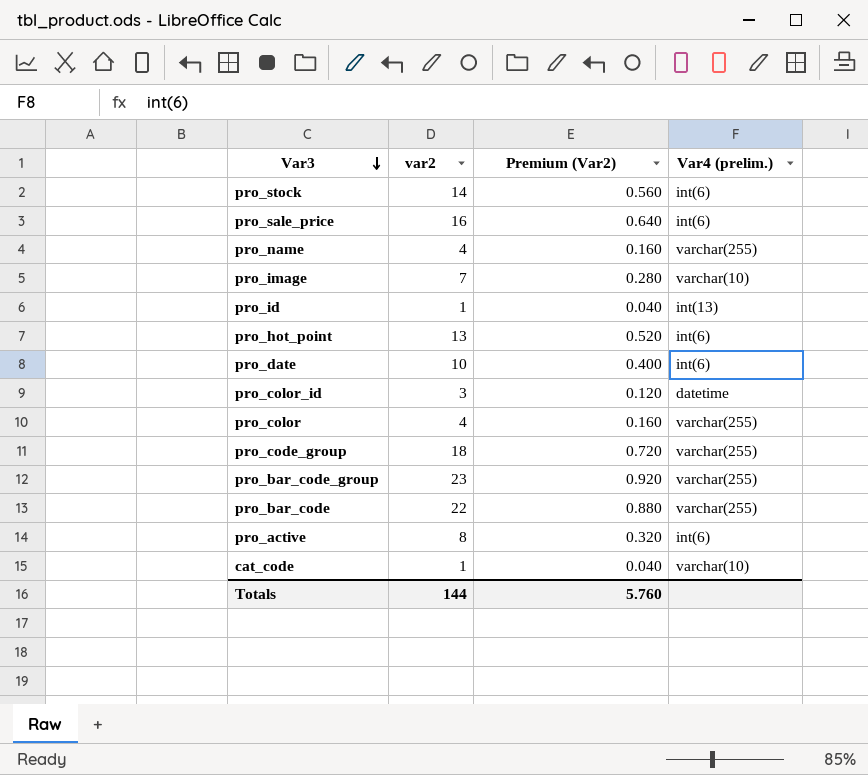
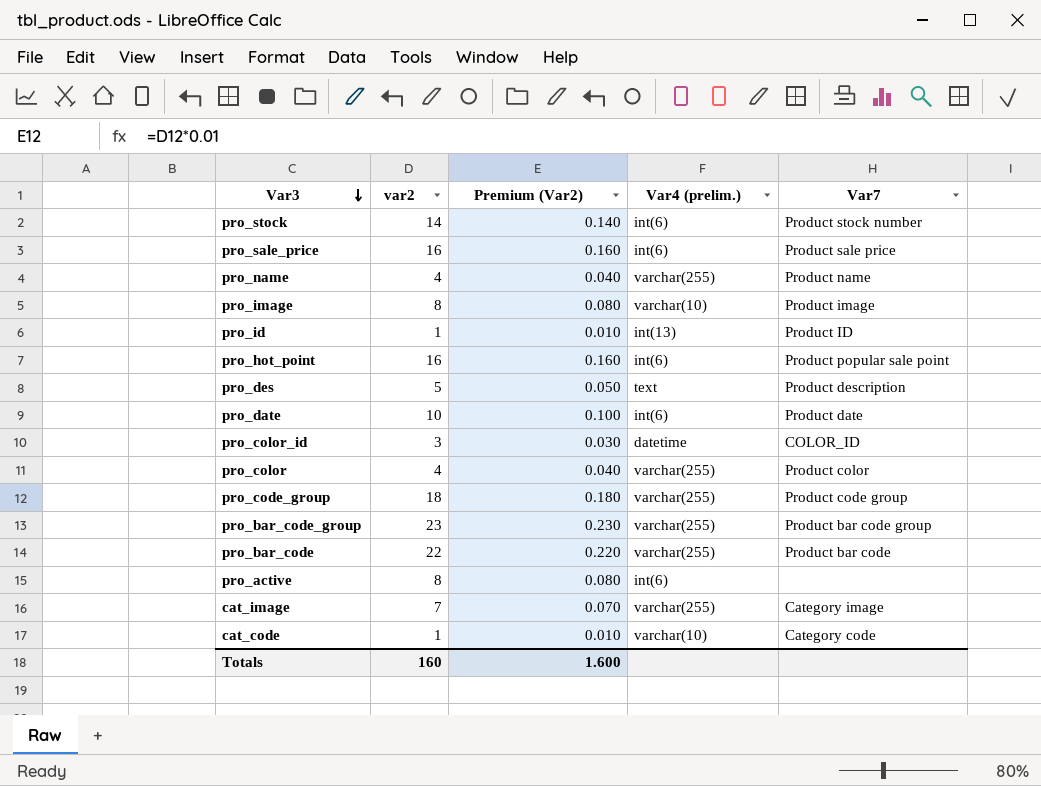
column Premium (Var2) | formula: [var2] * 0.04 -> [var2] * 0.01
column Var7 | position: none -> 5
pro_image | var2: 7 -> 8
pro_hot_point | var2: 13 -> 16
row pro_des: none -> 5 | 0.050 | text | Product description
row cat_image: none -> 7 | 0.070 | varchar(255) | Category image
Totals | var2: 144 -> 160
Totals | Premium (Var2): 5.760 -> 1.600

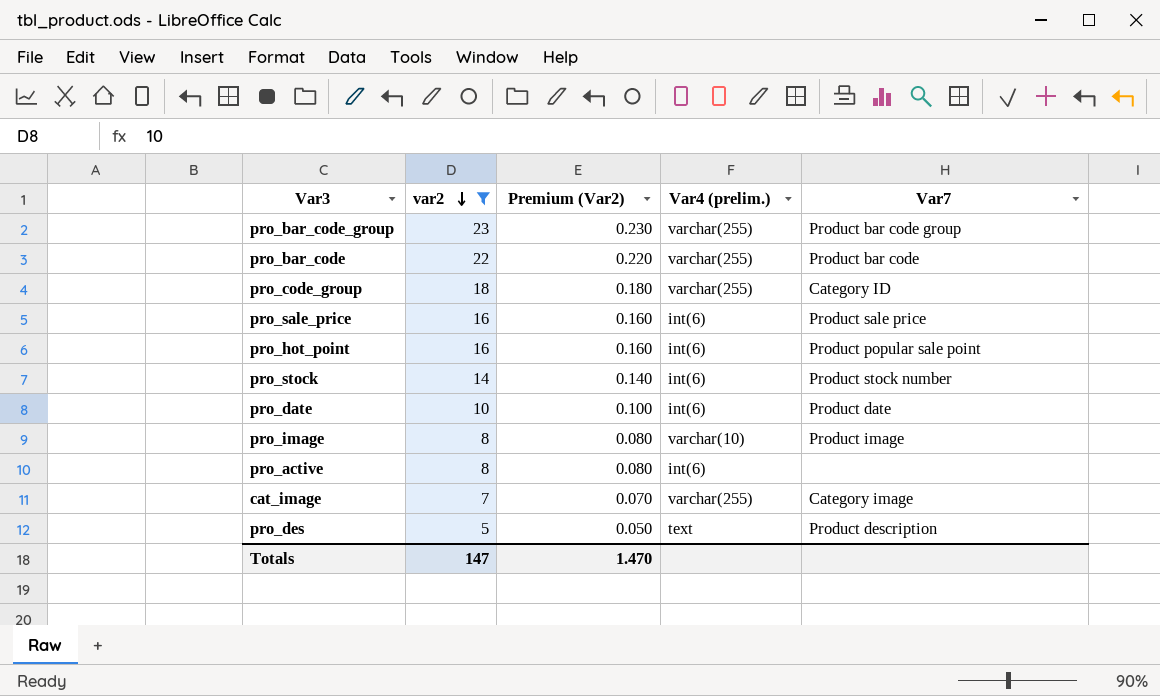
filter: none -> var2 >= 5
row order: Var3 descending -> var2 descending
pro_code_group | Var7: Product code group -> Category ID
Totals | var2: 160 -> 147
Totals | Premium (Var2): 1.600 -> 1.470

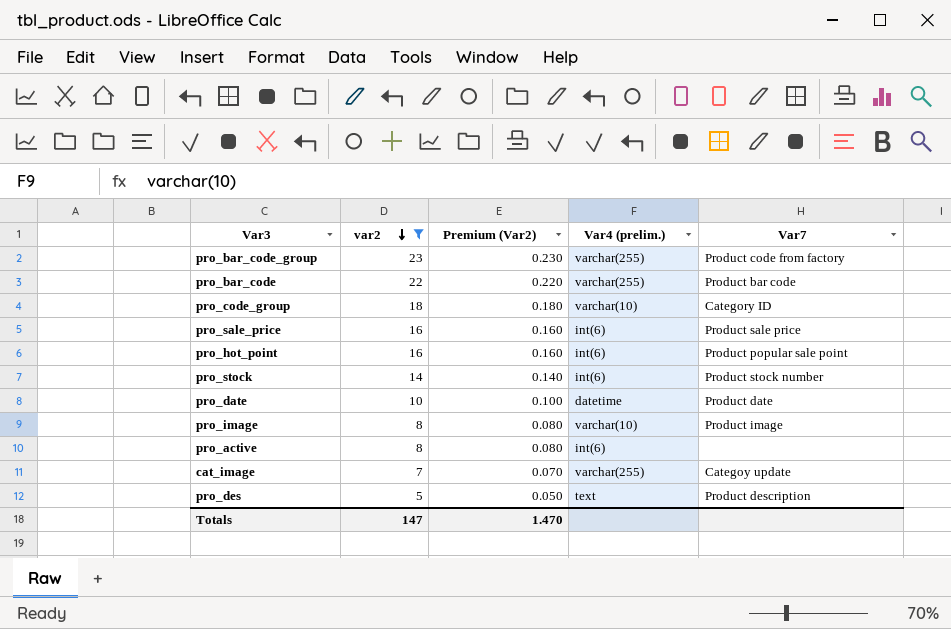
pro_bar_code_group | Var7: Product bar code group -> Product code from factory
pro_code_group | Var4 (prelim.): varchar(255) -> varchar(10)
pro_date | Var4 (prelim.): int(6) -> datetime
cat_image | Var7: Category image -> Categoy update

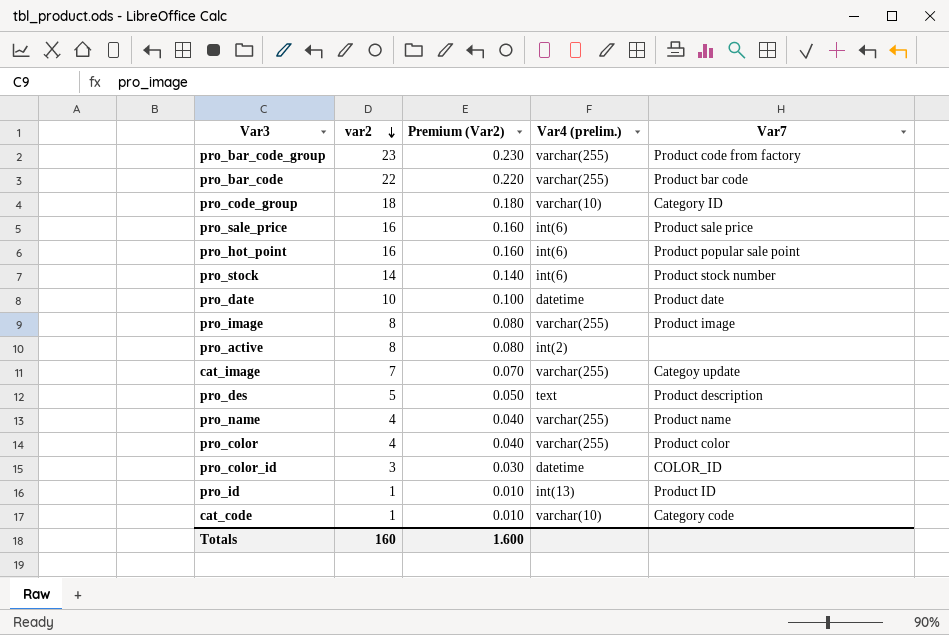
filter: var2 >= 5 -> none
pro_image | Var4 (prelim.): varchar(10) -> varchar(255)
pro_active | Var4 (prelim.): int(6) -> int(2)
Totals | var2: 147 -> 160
Totals | Premium (Var2): 1.470 -> 1.600

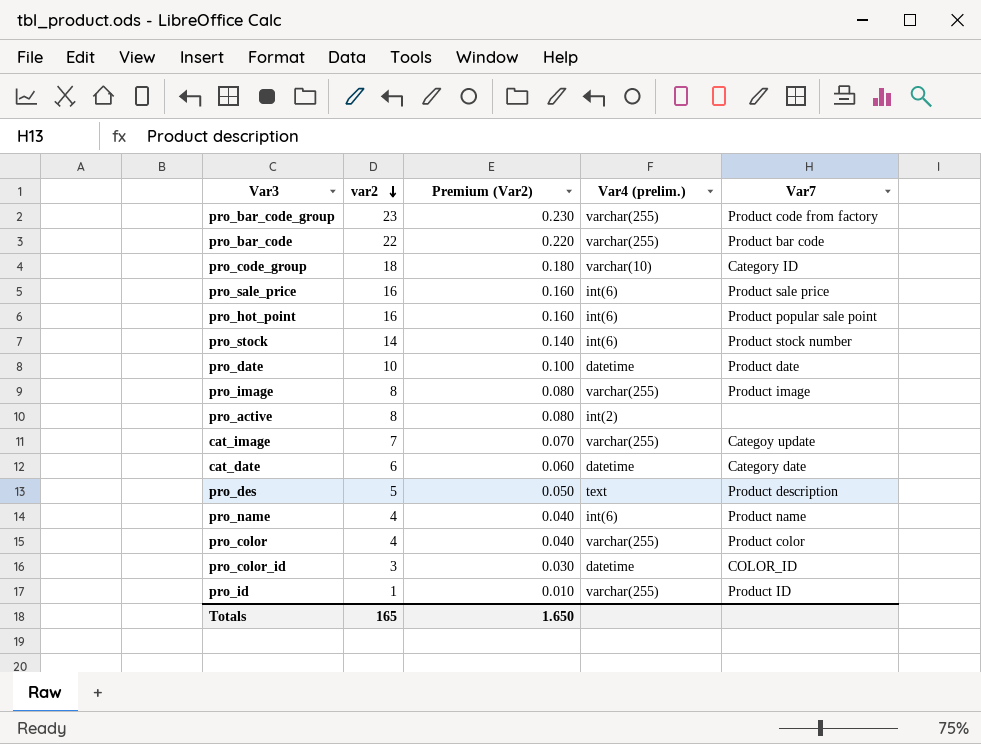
row cat_code: 1 | 0.010 | varchar(10) | Category code -> none
row cat_date: none -> 6 | 0.060 | datetime | Category date
pro_name | Var4 (prelim.): varchar(255) -> int(6)
pro_id | Var4 (prelim.): int(13) -> varchar(255)
Totals | var2: 160 -> 165
Totals | Premium (Var2): 1.600 -> 1.650

